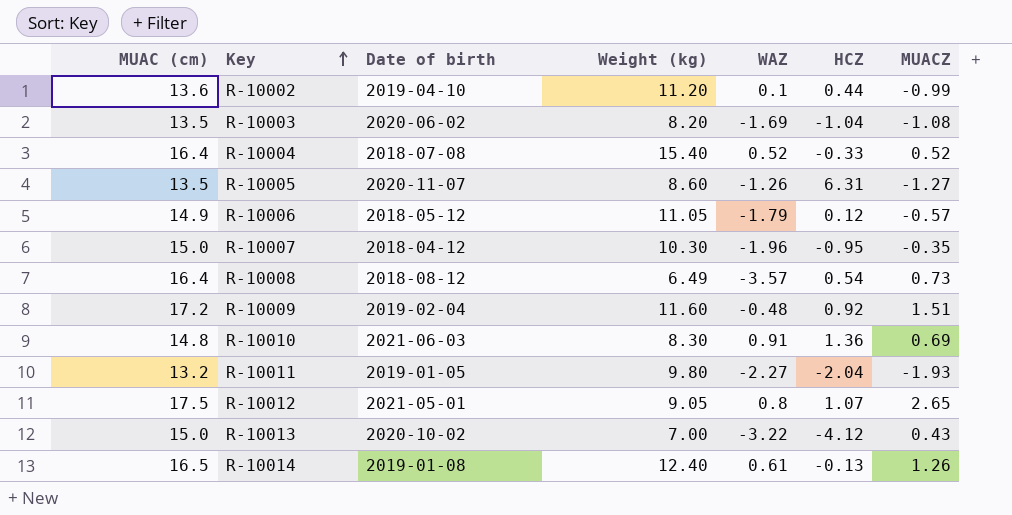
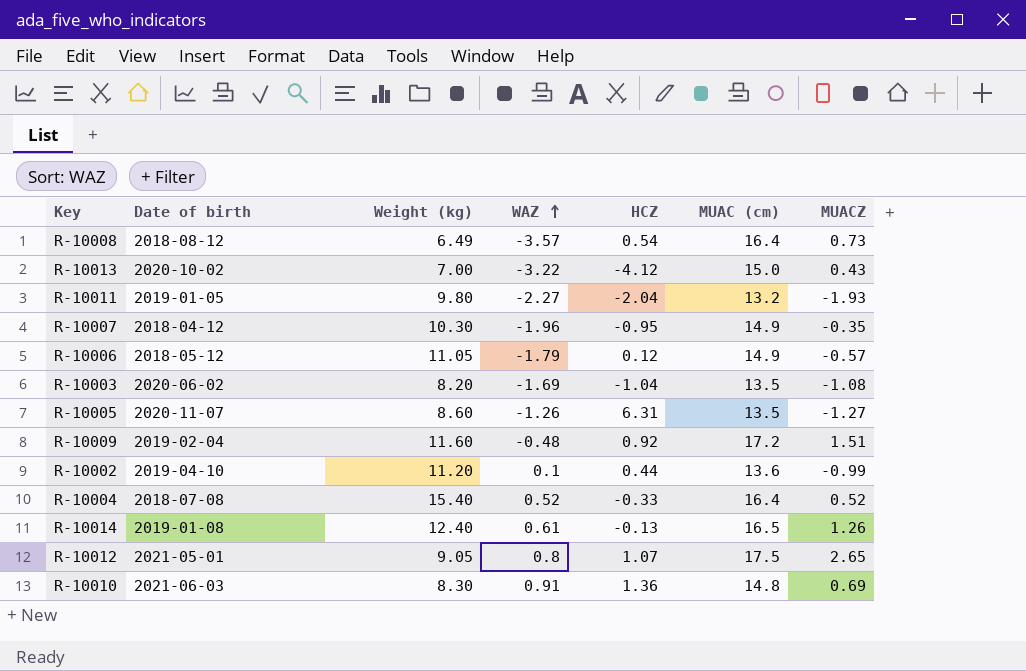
row order: Key ascending -> WAZ ascending
column MUAC (cm) | position: 1 -> 6
R-10007 | MUAC (cm): 15.0 -> 14.9

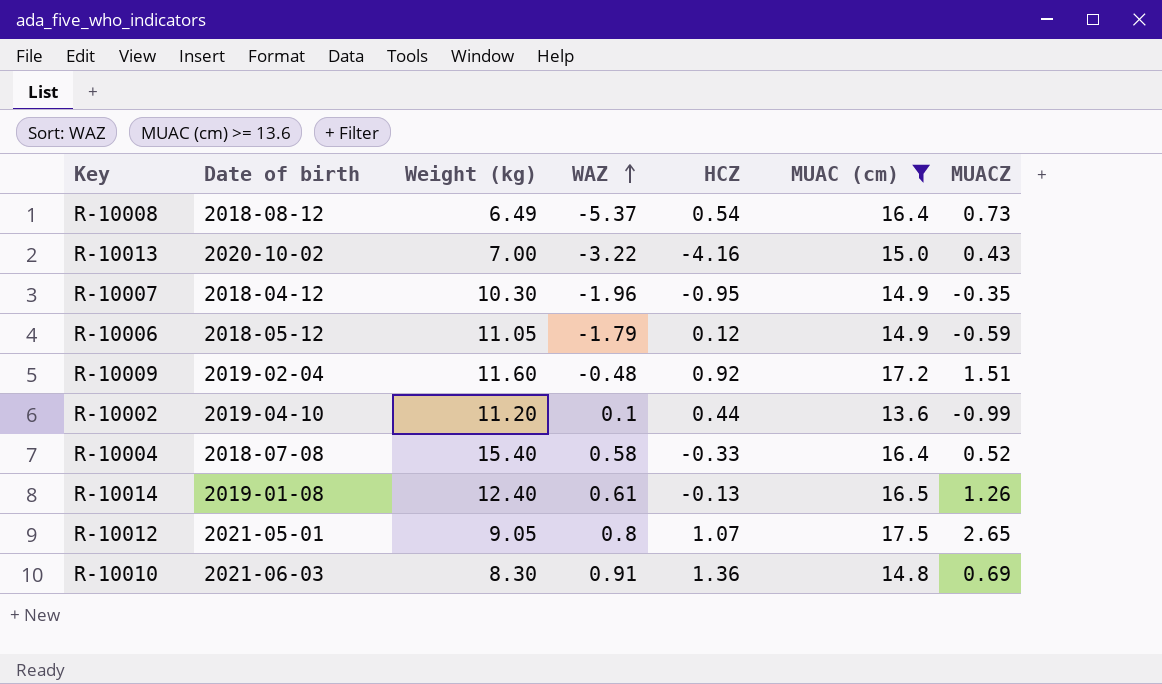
filter: none -> MUAC (cm) >= 13.6
R-10008 | WAZ: -3.57 -> -5.37
R-10013 | HCZ: -4.12 -> -4.16
R-10006 | MUACZ: -0.57 -> -0.59
R-10004 | WAZ: 0.52 -> 0.58

